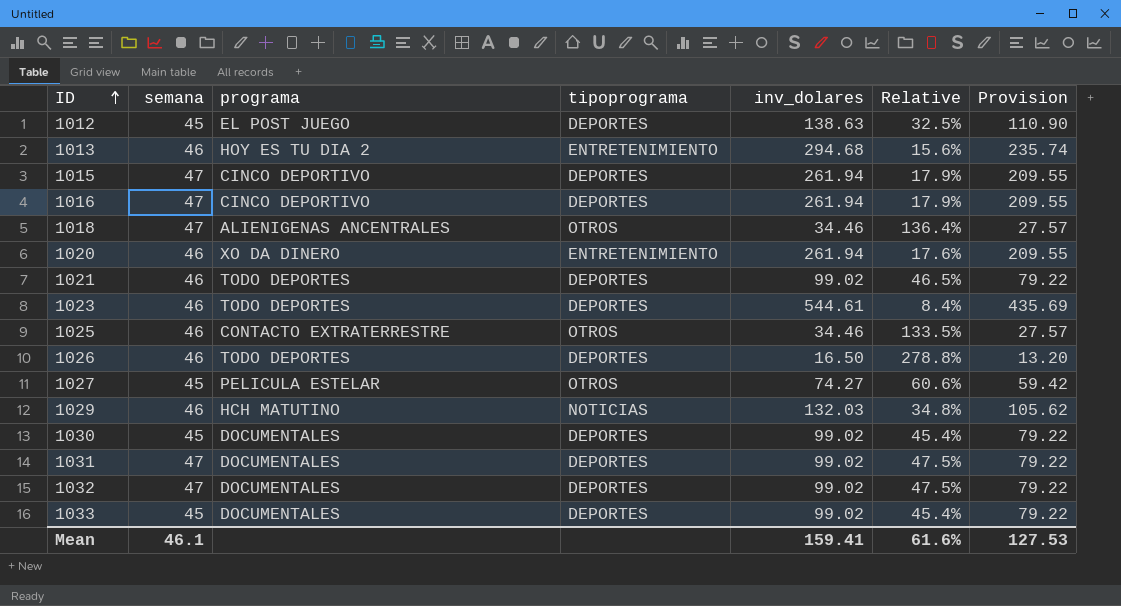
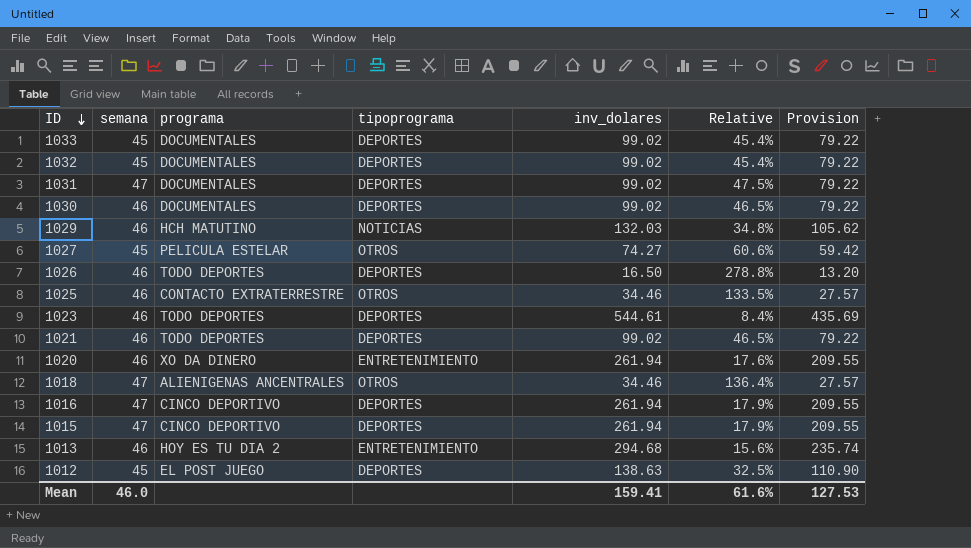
row order: ID ascending -> ID descending
1032 | semana: 47 -> 45
1032 | Relative: 47.5% -> 45.4%
1030 | semana: 45 -> 46
1030 | Relative: 45.4% -> 46.5%
Mean | semana: 46.1 -> 46.0

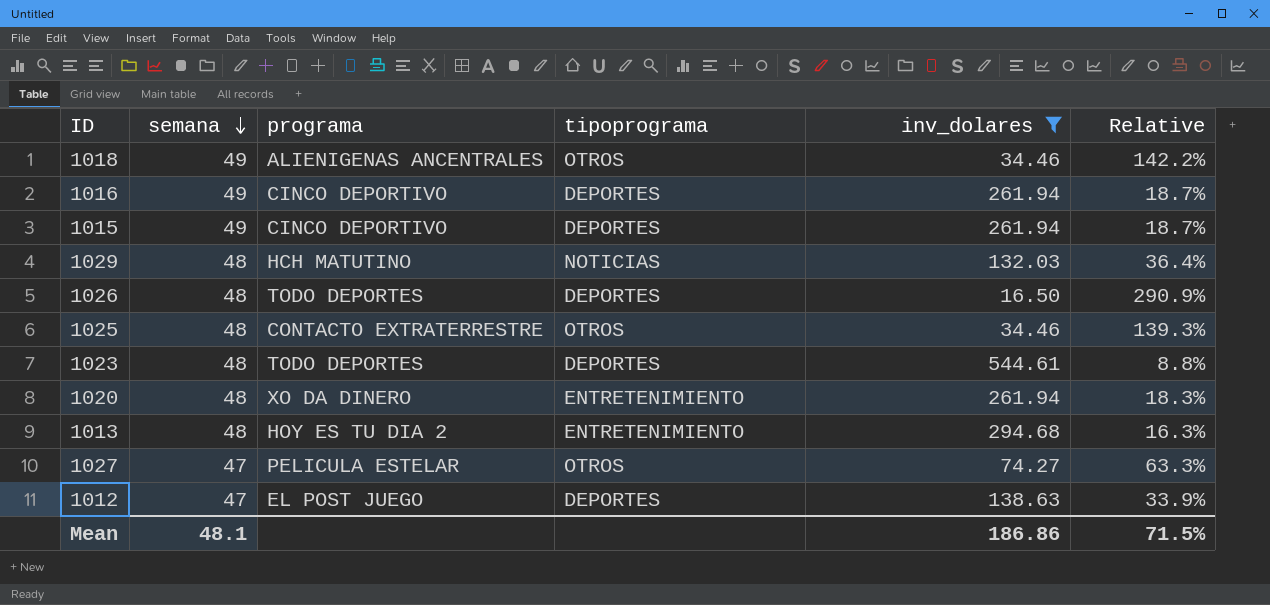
filter: none -> inv_dolares != 99.02
row order: ID descending -> semana descending
column Provision | formula: [inv_dolares] * 0.8 -> none
1018 | semana: 47 -> 49
1018 | Relative: 136.4% -> 142.2%
1016 | semana: 47 -> 49
1016 | Relative: 17.9% -> 18.7%
1015 | semana: 47 -> 49
1015 | Relative: 17.9% -> 18.7%
1029 | semana: 46 -> 48
1029 | Relative: 34.8% -> 36.4%
1026 | semana: 46 -> 48
1026 | Relative: 278.8% -> 290.9%
1025 | semana: 46 -> 48
1025 | Relative: 133.5% -> 139.3%
1023 | semana: 46 -> 48
1023 | Relative: 8.4% -> 8.8%
1020 | semana: 46 -> 48
1020 | Relative: 17.6% -> 18.3%
1013 | semana: 46 -> 48
1013 | Relative: 15.6% -> 16.3%
1027 | semana: 45 -> 47
1027 | Relative: 60.6% -> 63.3%
1012 | semana: 45 -> 47
1012 | Relative: 32.5% -> 33.9%
Mean | semana: 46.0 -> 48.1
Mean | inv_dolares: 159.41 -> 186.86
Mean | Relative: 61.6% -> 71.5%

